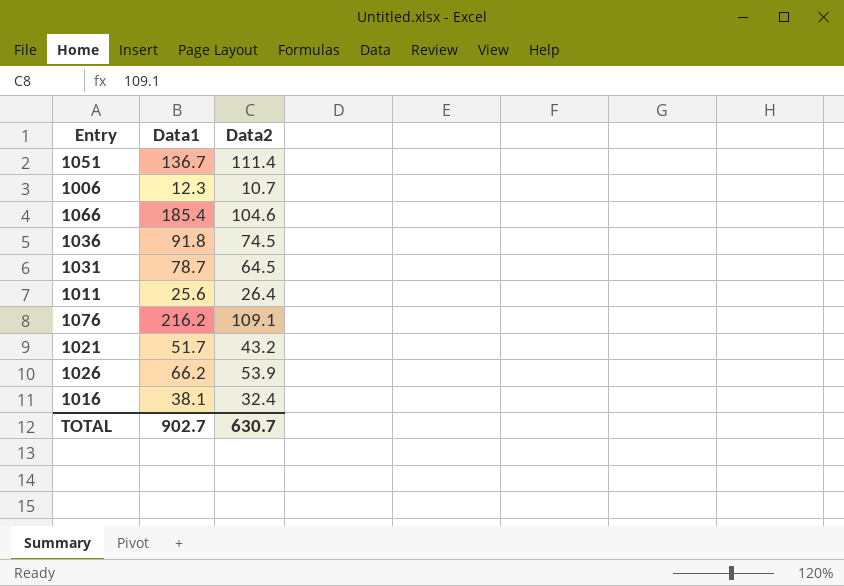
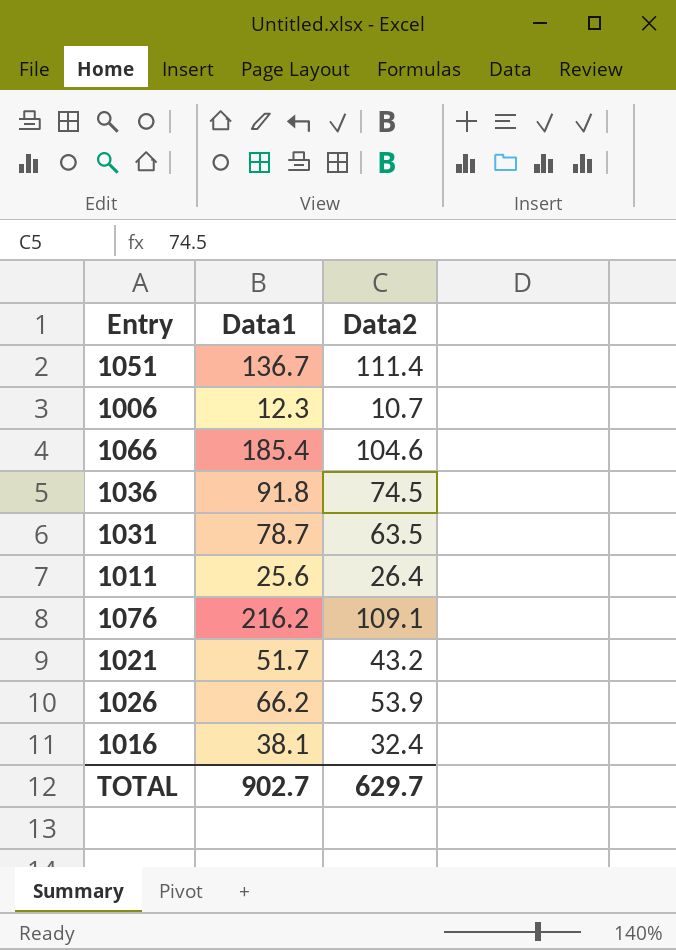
1031 | Data2: 64.5 -> 63.5
TOTAL | Data2: 630.7 -> 629.7

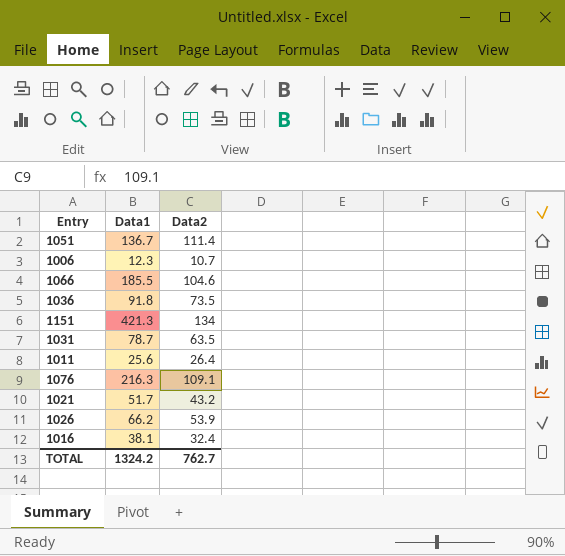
1066 | Data1: 185.4 -> 185.5
1036 | Data2: 74.5 -> 73.5
row 1151: none -> 421.3 | 134
1076 | Data1: 216.2 -> 216.3
TOTAL | Data1: 902.7 -> 1324.2
TOTAL | Data2: 629.7 -> 762.7

